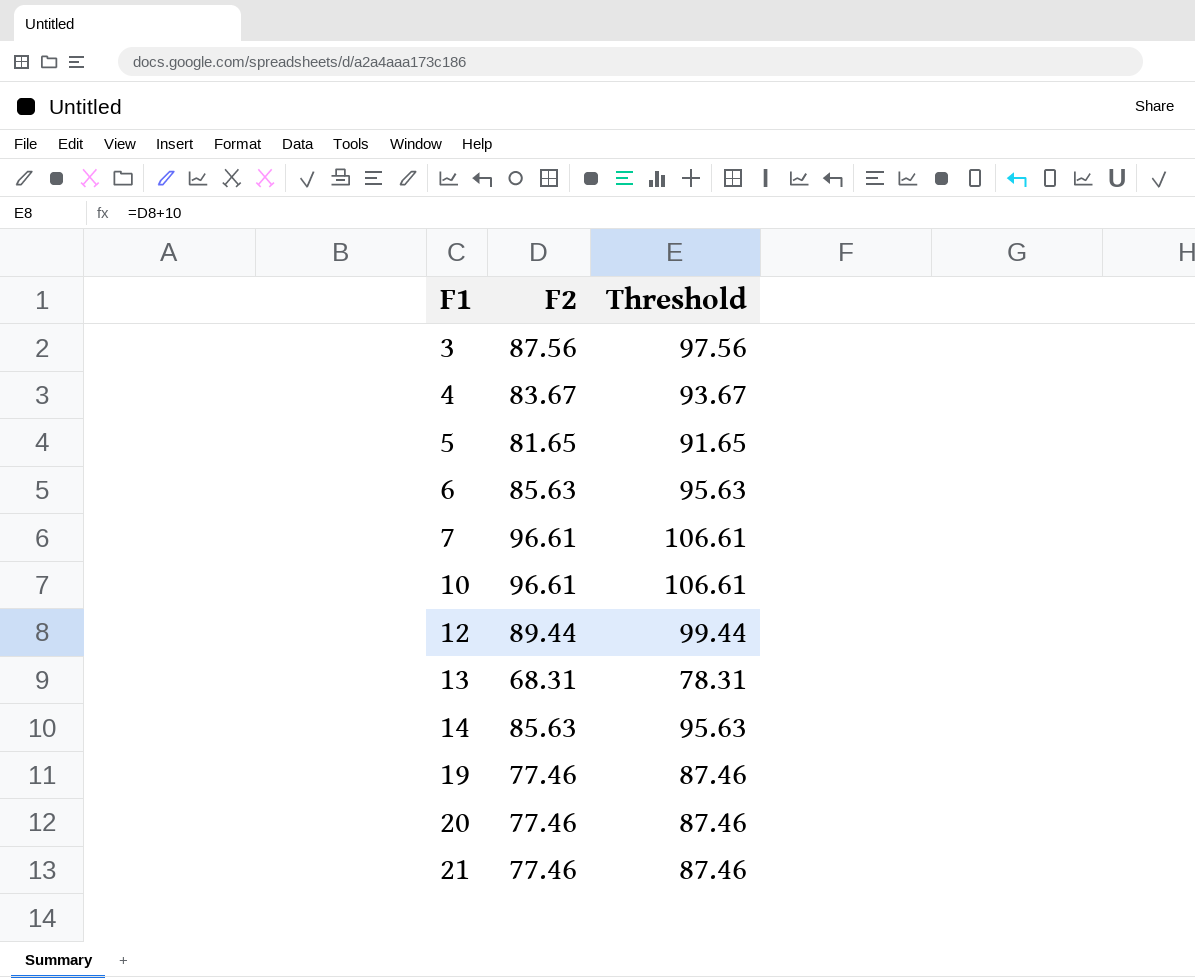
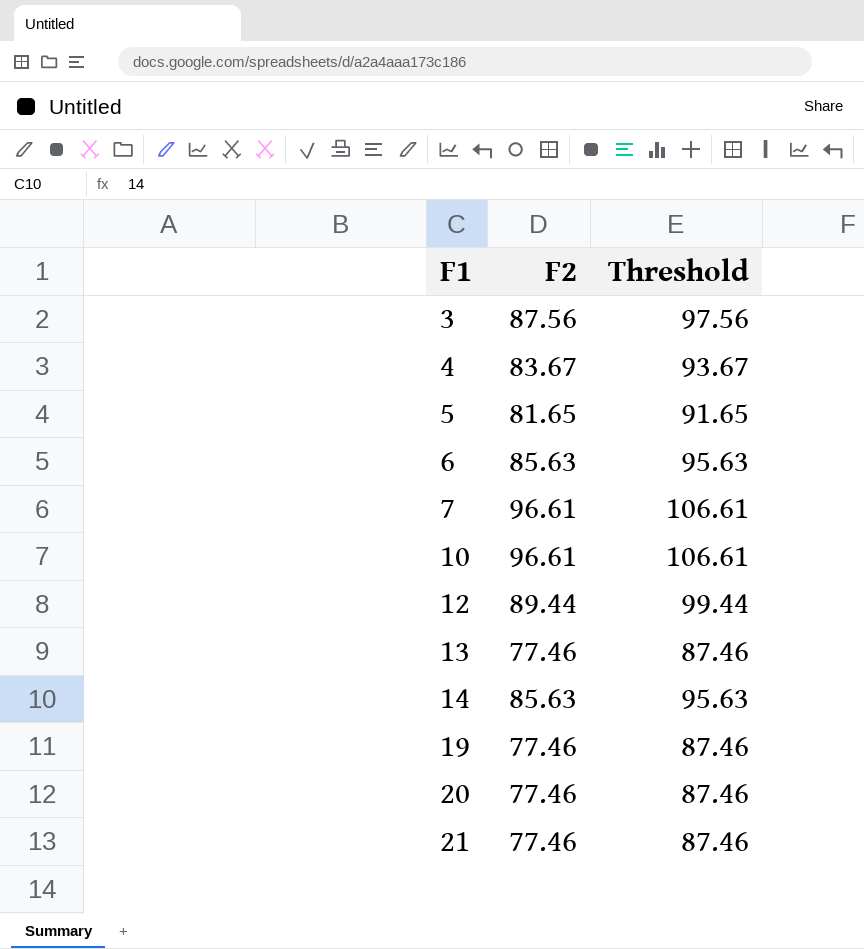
13 | F2: 68.31 -> 77.46
13 | Threshold: 78.31 -> 87.46

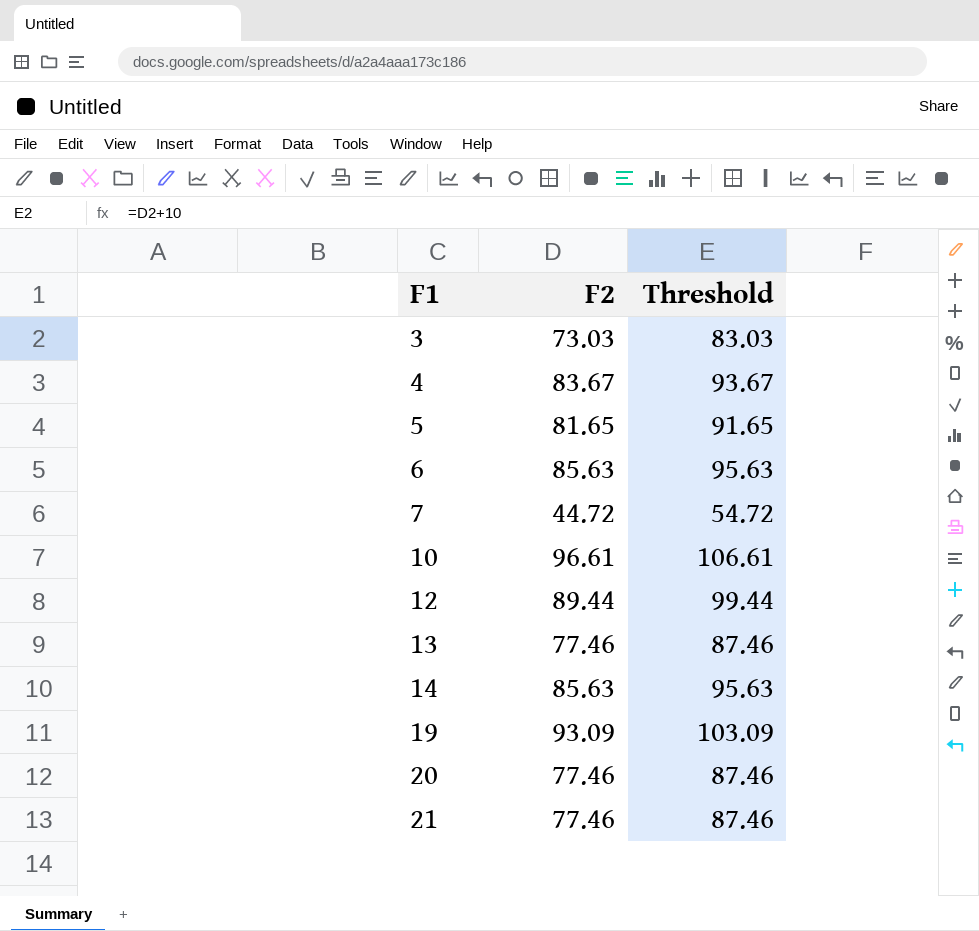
3 | F2: 87.56 -> 73.03
3 | Threshold: 97.56 -> 83.03
7 | F2: 96.61 -> 44.72
7 | Threshold: 106.61 -> 54.72
19 | F2: 77.46 -> 93.09
19 | Threshold: 87.46 -> 103.09

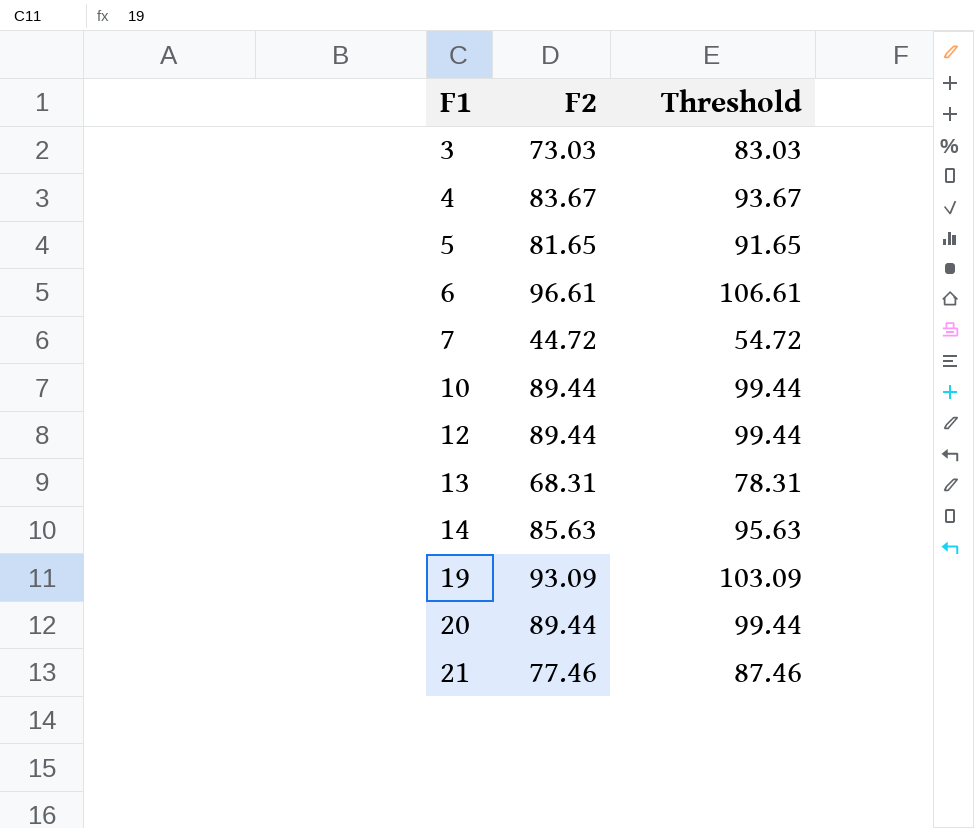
6 | F2: 85.63 -> 96.61
6 | Threshold: 95.63 -> 106.61
10 | F2: 96.61 -> 89.44
10 | Threshold: 106.61 -> 99.44
13 | F2: 77.46 -> 68.31
13 | Threshold: 87.46 -> 78.31
20 | F2: 77.46 -> 89.44
20 | Threshold: 87.46 -> 99.44

